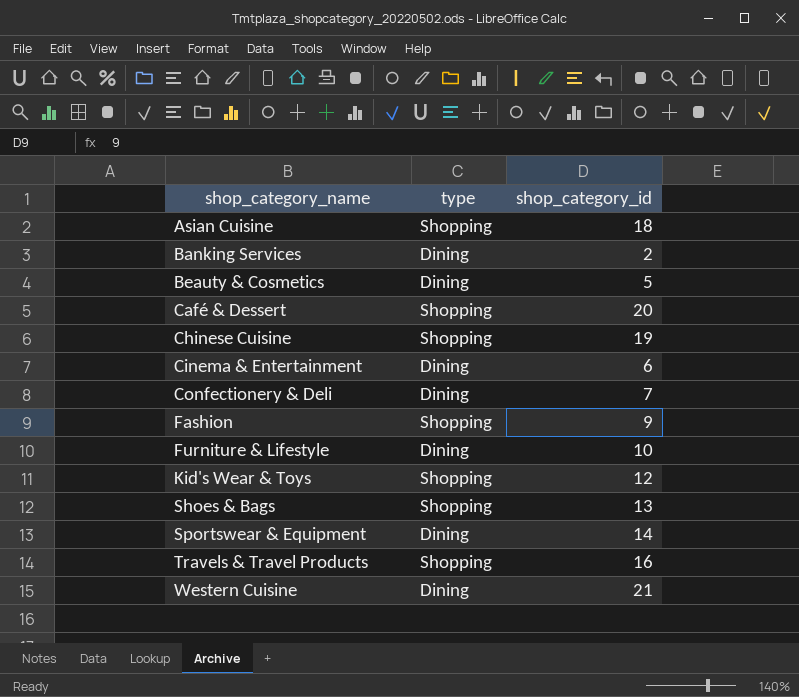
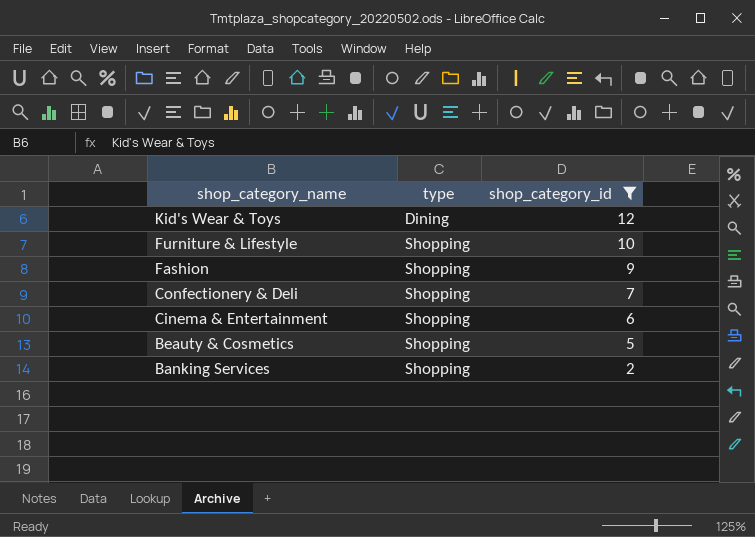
filter: none -> shop_category_id <= 12
row order: shop_category_name ascending -> shop_category_name descending
Kid's Wear & Toys | type: Shopping -> Dining
Furniture & Lifestyle | type: Dining -> Shopping
Confectionery & Deli | type: Dining -> Shopping
Cinema & Entertainment | type: Dining -> Shopping
Beauty & Cosmetics | type: Dining -> Shopping
Banking Services | type: Dining -> Shopping

